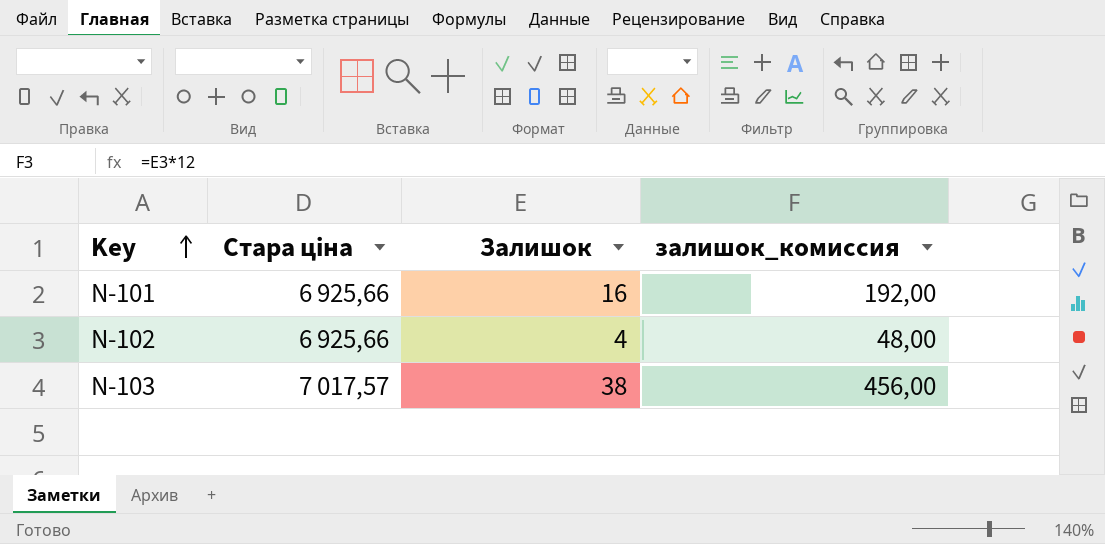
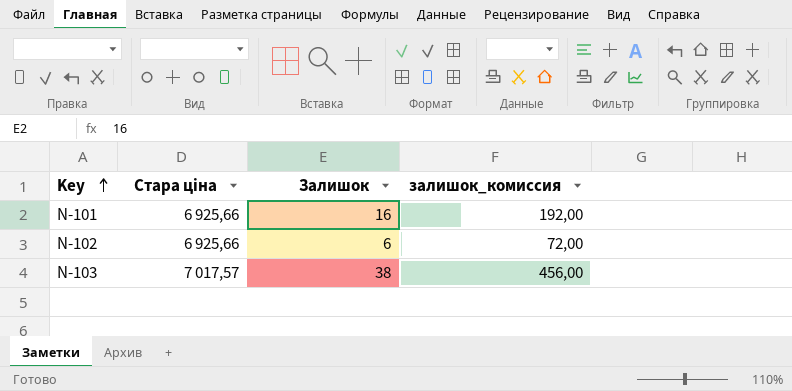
N-102 | Залишок: 4 -> 6
N-102 | залишок_комиссия: 48,00 -> 72,00

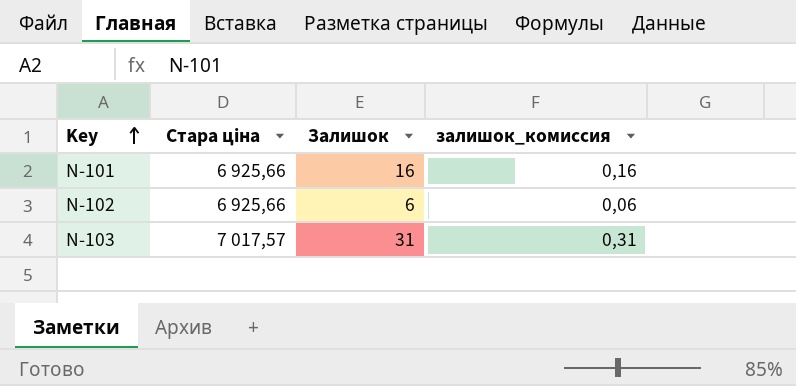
column залишок_комиссия | formula: [Залишок] * 12 -> [Залишок] * 0,01
N-103 | Залишок: 38 -> 31

